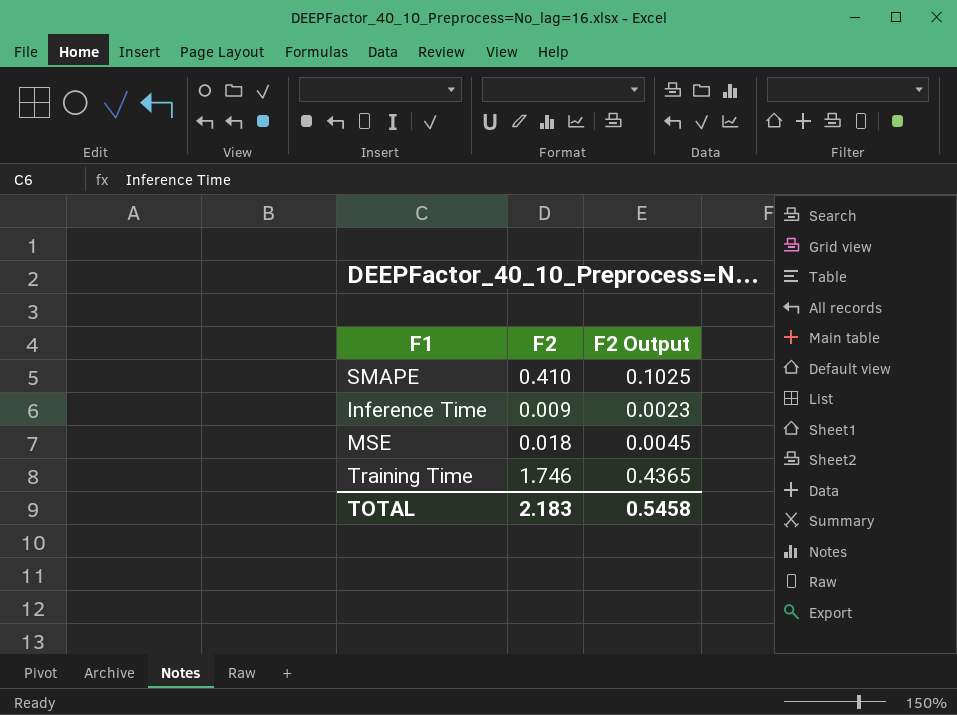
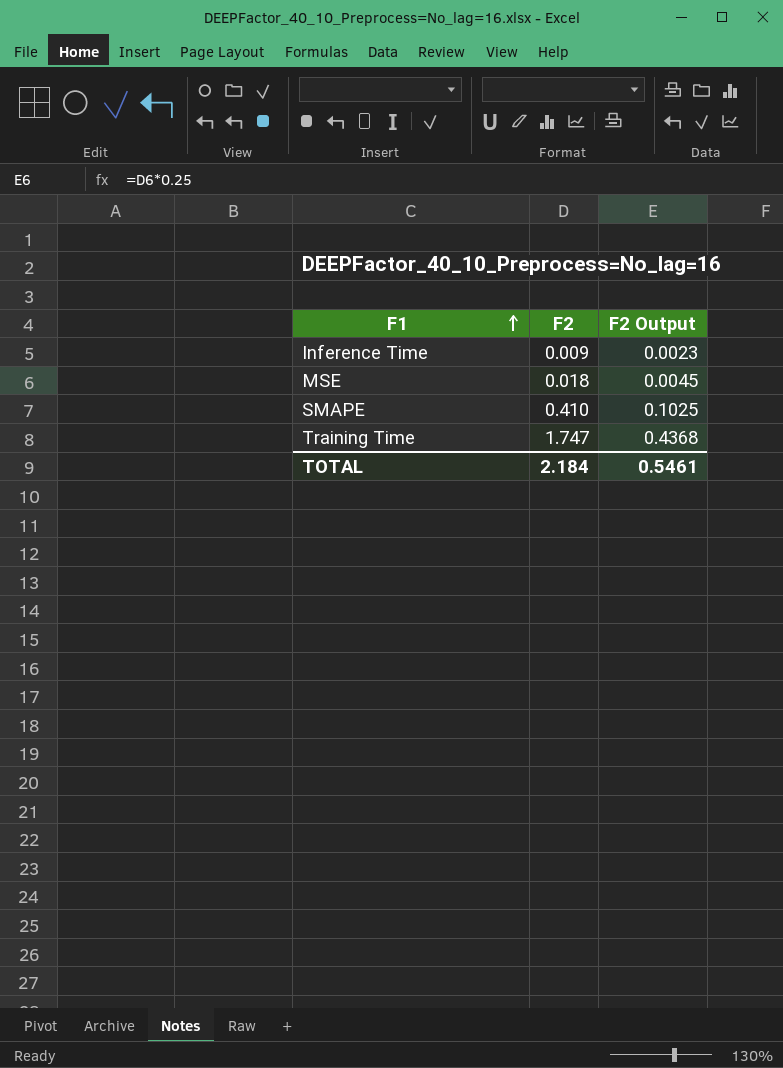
row order: none -> F1 ascending
Training Time | F2: 1.746 -> 1.747
Training Time | F2 Output: 0.4365 -> 0.4368
TOTAL | F2: 2.183 -> 2.184
TOTAL | F2 Output: 0.5458 -> 0.5461

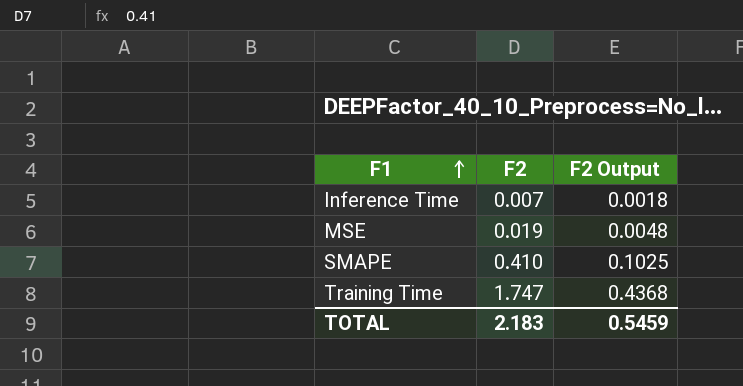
Inference Time | F2: 0.009 -> 0.007
Inference Time | F2 Output: 0.0023 -> 0.0018
MSE | F2: 0.018 -> 0.019
MSE | F2 Output: 0.0045 -> 0.0048
TOTAL | F2: 2.184 -> 2.183
TOTAL | F2 Output: 0.5461 -> 0.5459

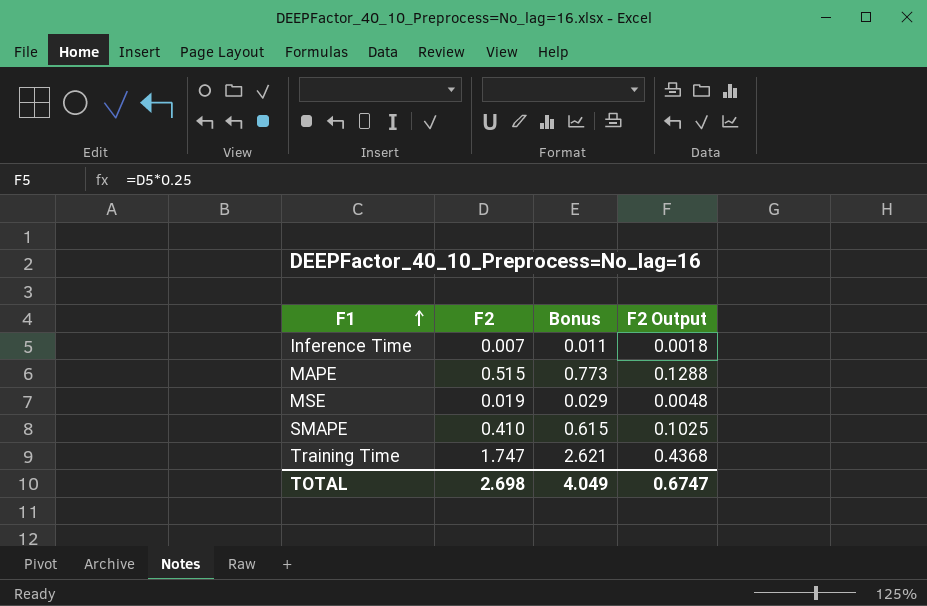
column Bonus | formula: none -> [F2] * 1.5
row MAPE: none -> 0.515 | 0.773 | 0.1288
TOTAL | F2: 2.183 -> 2.698
TOTAL | F2 Output: 0.5459 -> 0.6747

